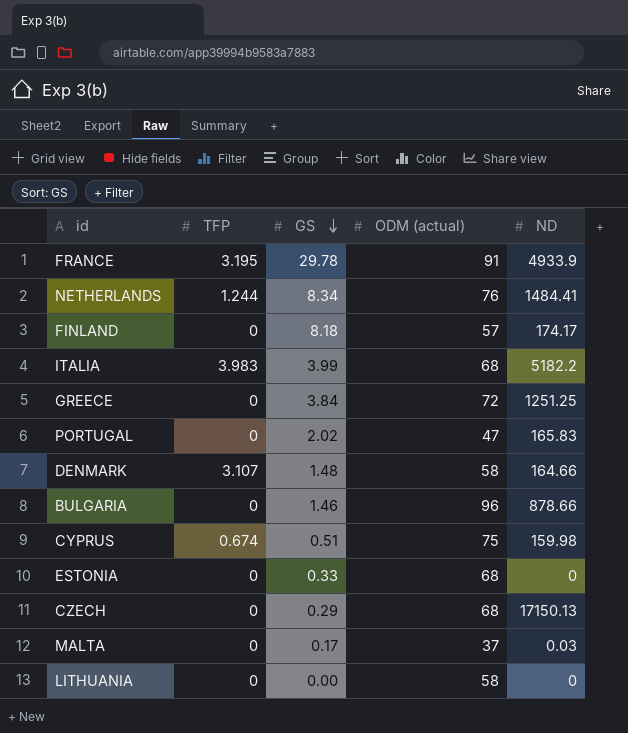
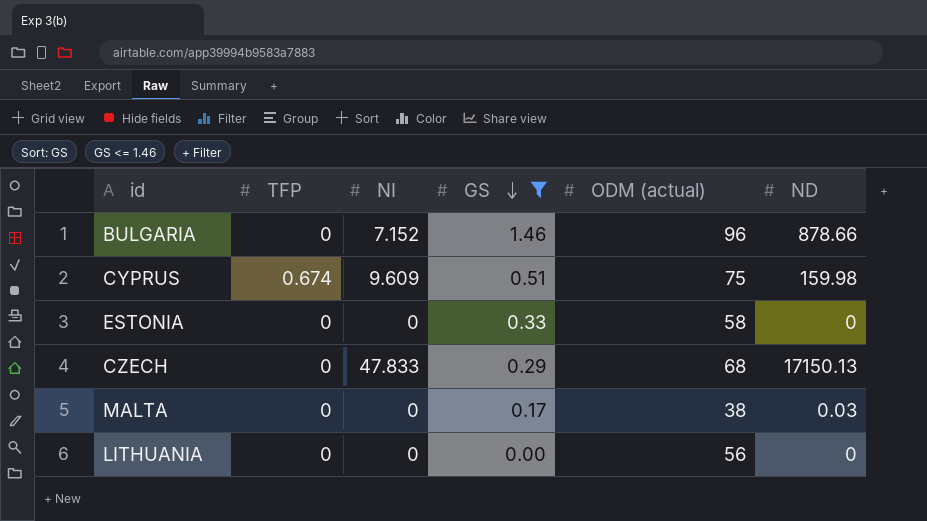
filter: none -> GS <= 1.46
column NI | position: none -> 3
ESTONIA | ODM (actual): 68 -> 58
MALTA | ODM (actual): 37 -> 38
LITHUANIA | ODM (actual): 58 -> 56

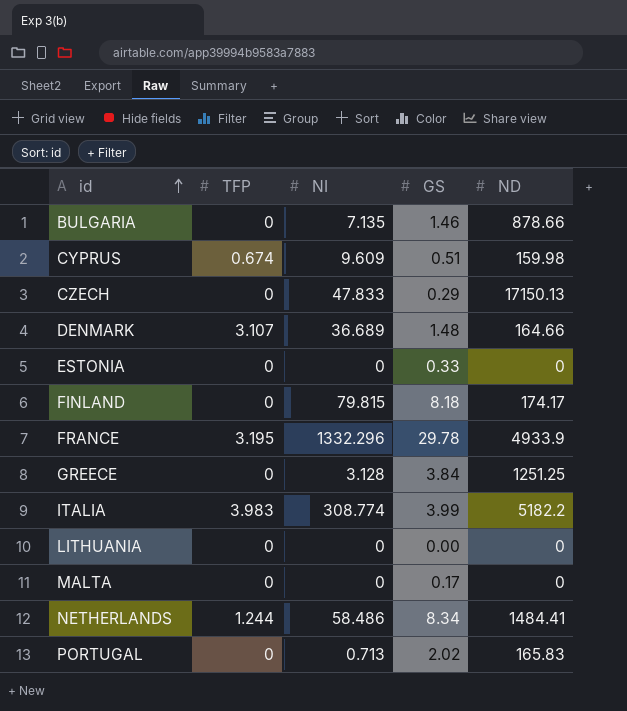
filter: GS <= 1.46 -> none
row order: GS descending -> id ascending
column ODM (actual) | position: 5 -> none
BULGARIA | NI: 7.152 -> 7.135
MALTA | ND: 0.03 -> 0

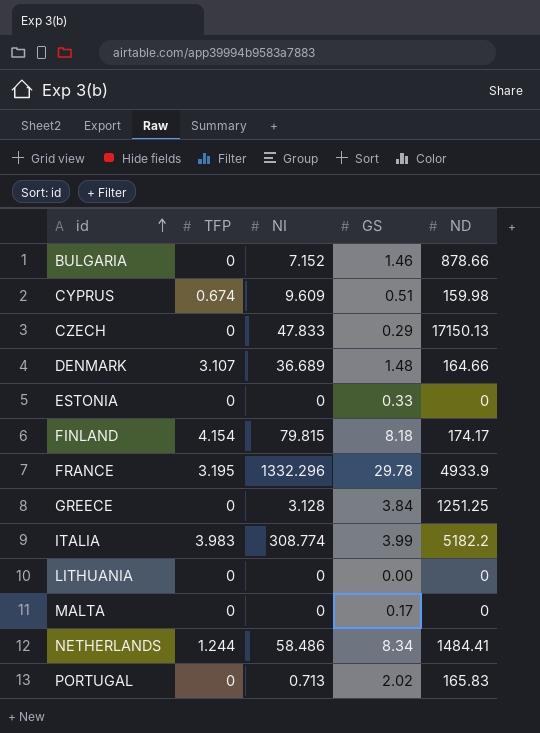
BULGARIA | NI: 7.135 -> 7.152
FINLAND | TFP: 0 -> 4.154

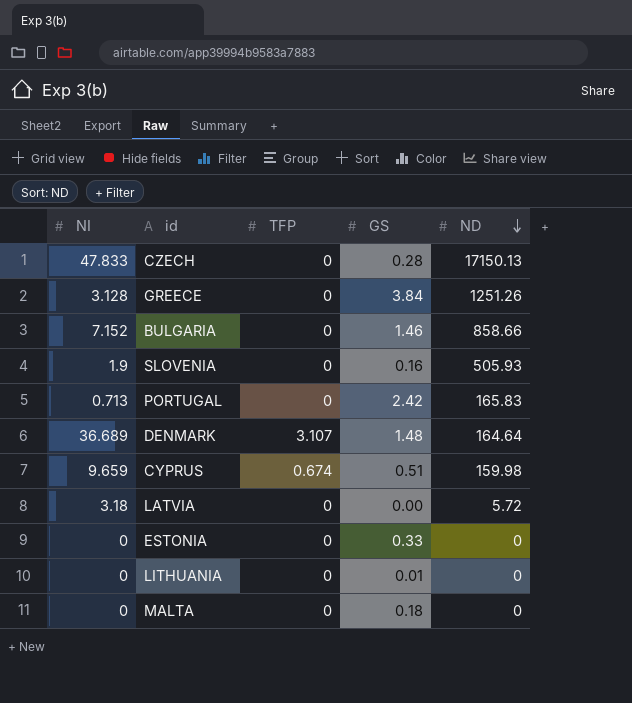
row order: id ascending -> ND descending
column NI | position: 3 -> 1
row FINLAND: 4.154 | 79.815 | 8.18 | 174.17 -> none
row FRANCE: 3.195 | 1332.296 | 29.78 | 4933.9 -> none
row ITALIA: 3.983 | 308.774 | 3.99 | 5182.2 -> none
row NETHERLANDS: 1.244 | 58.486 | 8.34 | 1484.41 -> none
CZECH | GS: 0.29 -> 0.28
GREECE | ND: 1251.25 -> 1251.26
BULGARIA | ND: 878.66 -> 858.66
row SLOVENIA: none -> 1.9 | 0 | 0.16 | 505.93
PORTUGAL | GS: 2.02 -> 2.42
DENMARK | ND: 164.66 -> 164.64
CYPRUS | NI: 9.609 -> 9.659
row LATVIA: none -> 3.18 | 0 | 0.00 | 5.72
LITHUANIA | GS: 0.00 -> 0.01
MALTA | GS: 0.17 -> 0.18

